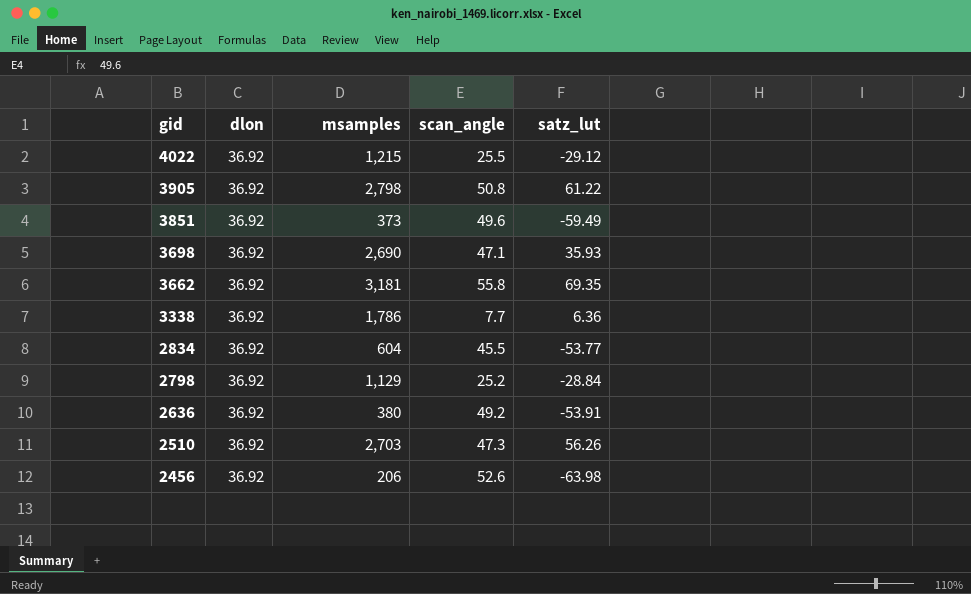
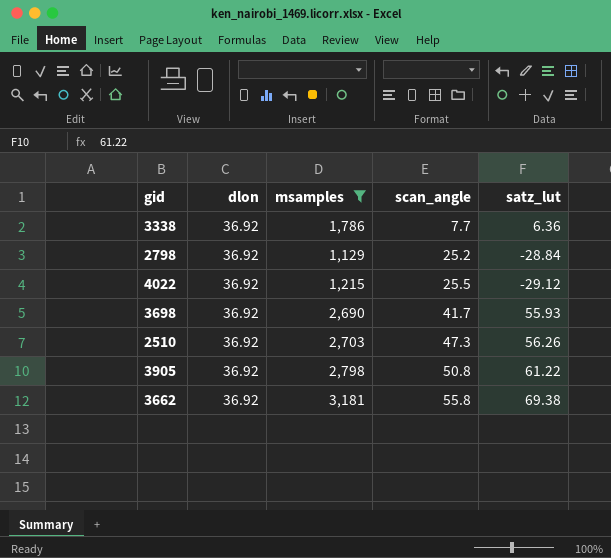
filter: none -> msamples >= 1,129
row order: gid descending -> scan_angle ascending
3698 | scan_angle: 47.1 -> 41.7
3698 | satz_lut: 35.93 -> 55.93
3662 | satz_lut: 69.35 -> 69.38

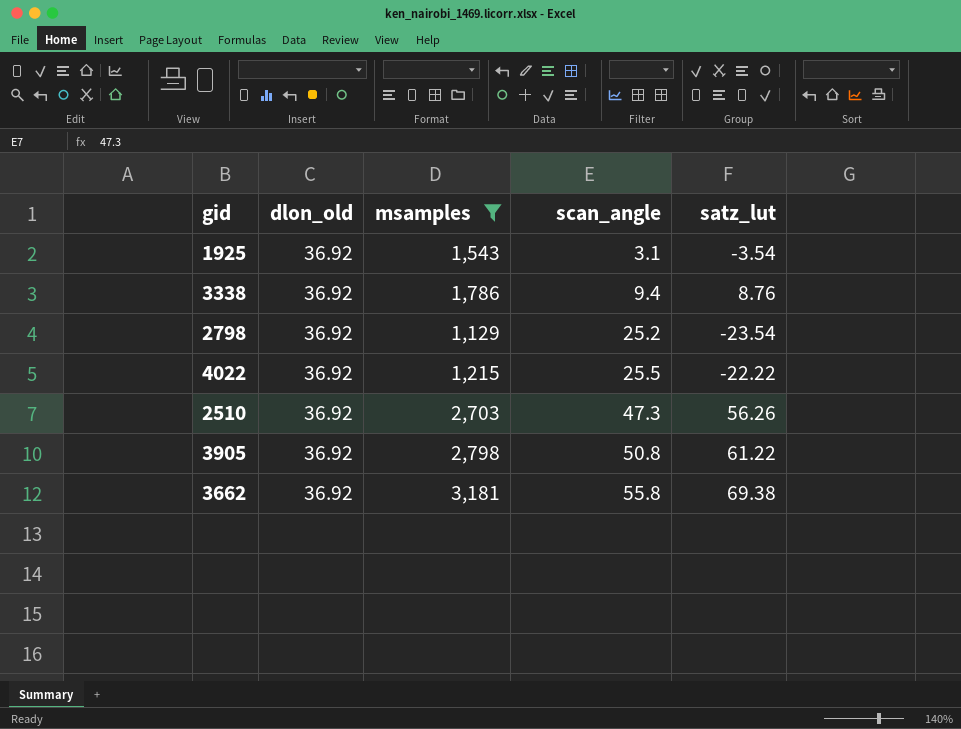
column name: dlon -> dlon_old
row 3698: 36.92 | 2,690 | 41.7 | 55.93 -> none
row 1925: none -> 36.92 | 1,543 | 3.1 | -3.54
3338 | scan_angle: 7.7 -> 9.4
3338 | satz_lut: 6.36 -> 8.76
2798 | satz_lut: -28.84 -> -23.54
4022 | satz_lut: -29.12 -> -22.22

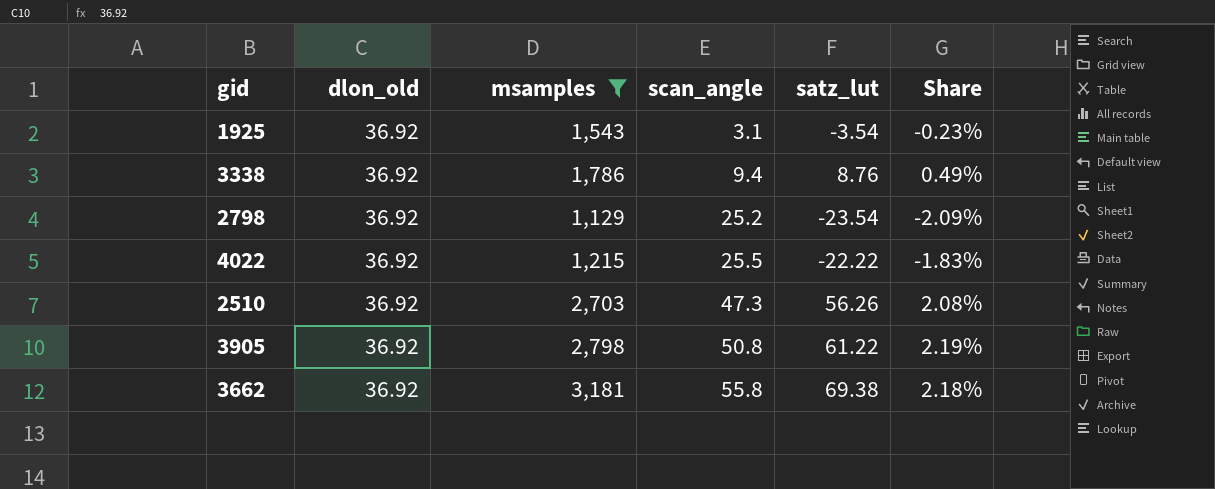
column Share | formula: none -> [satz_lut] / [msamples]

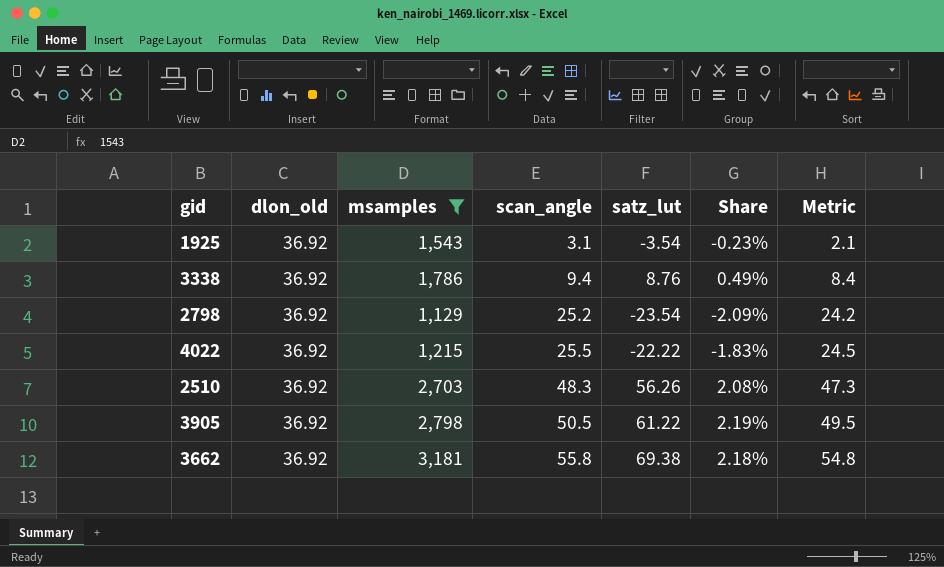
column Metric | formula: none -> [scan_angle] - 1
2510 | scan_angle: 47.3 -> 48.3
3905 | scan_angle: 50.8 -> 50.5

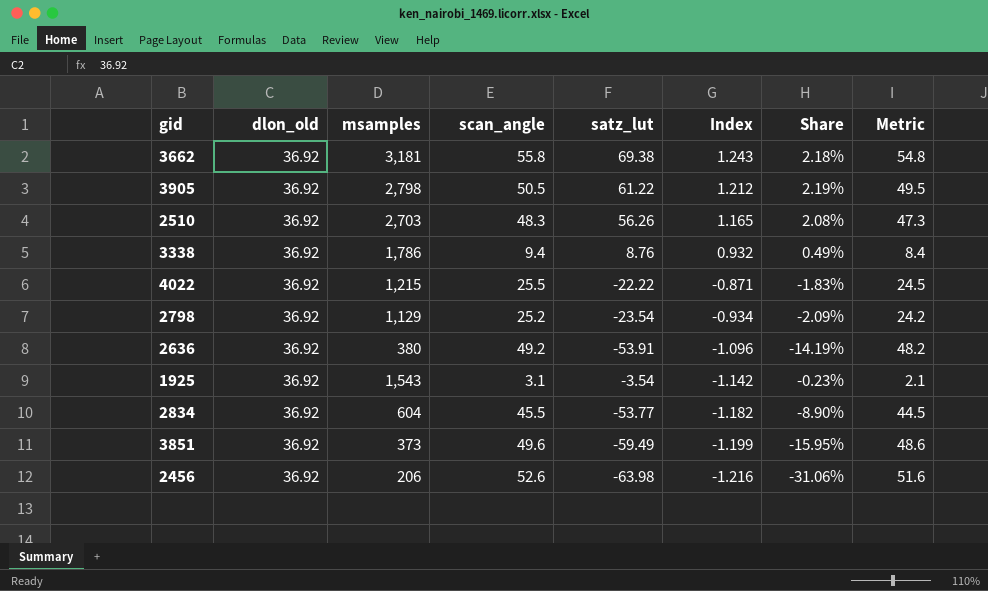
filter: msamples >= 1,129 -> none
row order: scan_angle ascending -> Index descending
column Index | formula: none -> [satz_lut] / [scan_angle]

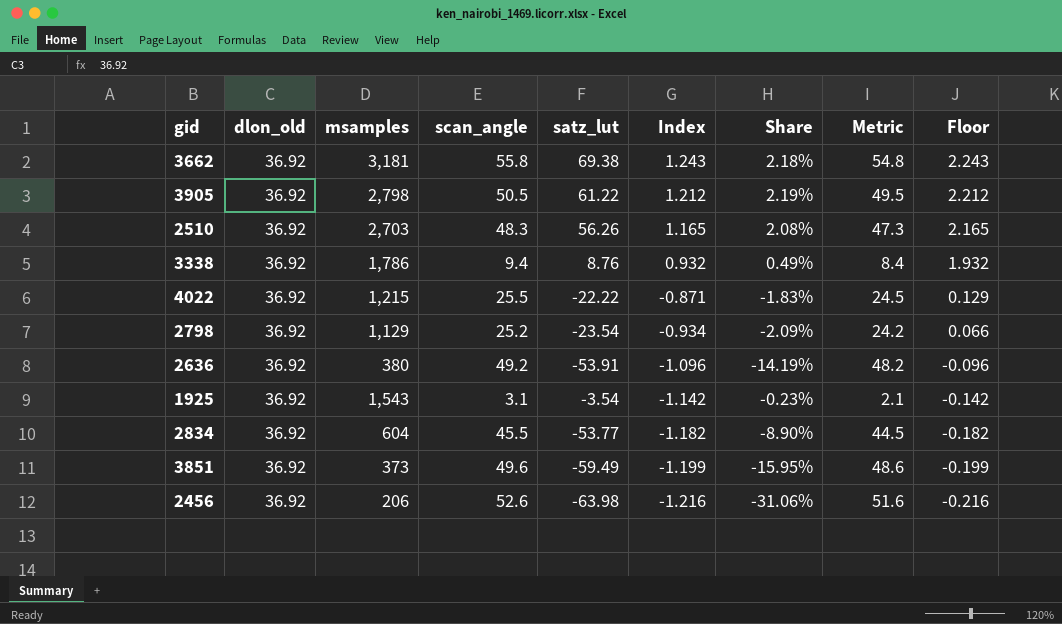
column Floor | formula: none -> [Index] + 1

